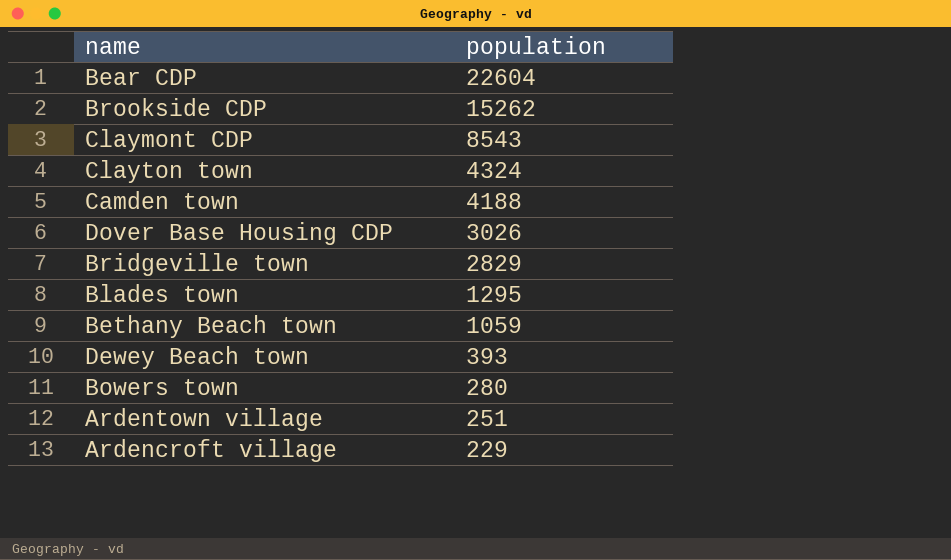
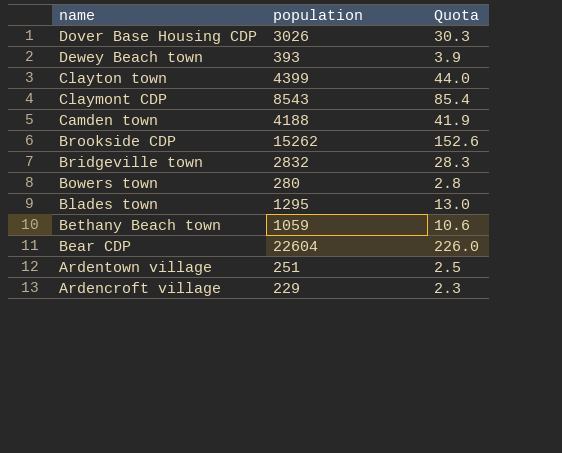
row order: population descending -> name descending
column Quota | formula: none -> [population] * 0.01
Clayton town | population: 4324 -> 4399
Bridgeville town | population: 2829 -> 2832

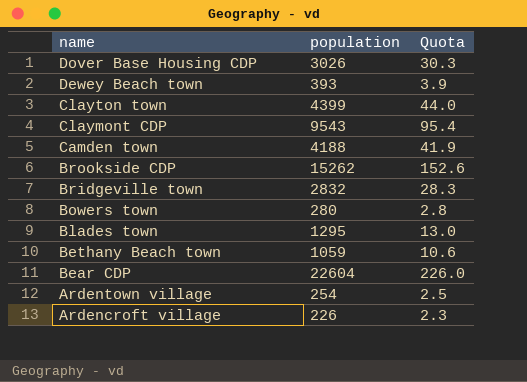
Claymont CDP | population: 8543 -> 9543
Claymont CDP | Quota: 85.4 -> 95.4
Ardentown village | population: 251 -> 254
Ardencroft village | population: 229 -> 226

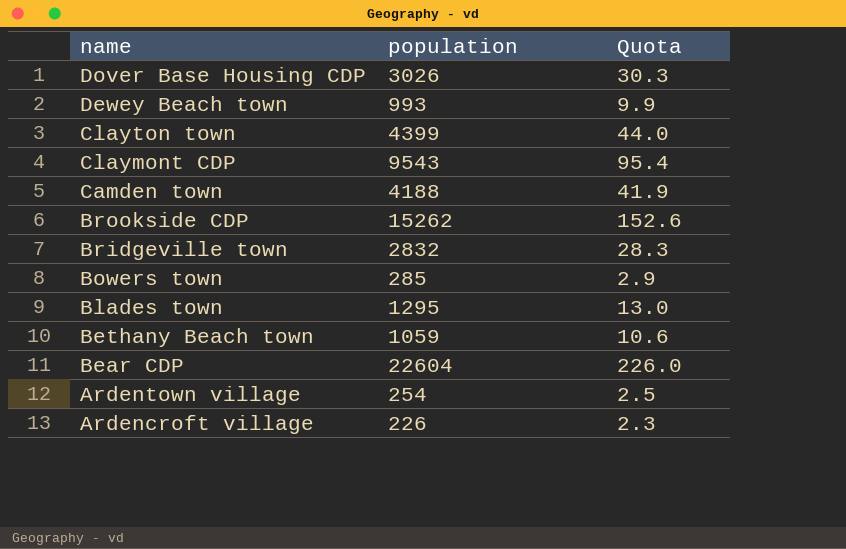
Dewey Beach town | population: 393 -> 993
Dewey Beach town | Quota: 3.9 -> 9.9
Bowers town | population: 280 -> 285
Bowers town | Quota: 2.8 -> 2.9

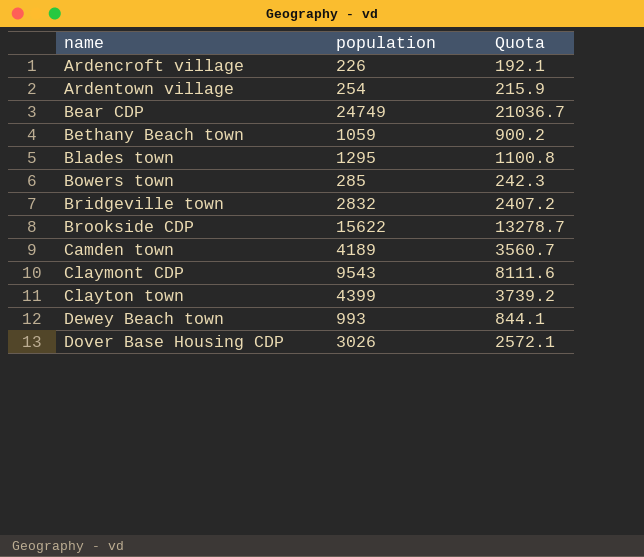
row order: name descending -> name ascending
column Quota | formula: [population] * 0.01 -> [population] * 0.85
Bear CDP | population: 22604 -> 24749
Brookside CDP | population: 15262 -> 15622
Camden town | population: 4188 -> 4189

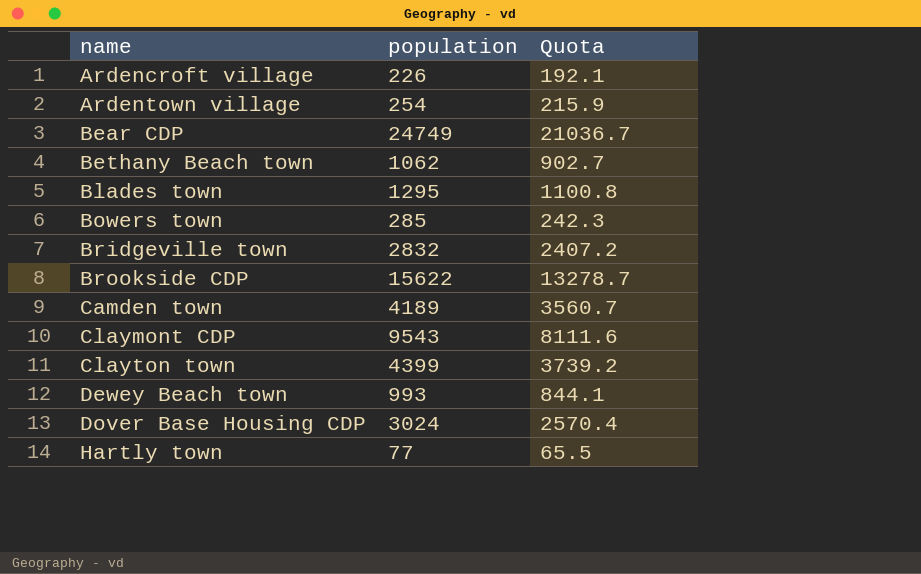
Bethany Beach town | population: 1059 -> 1062
Bethany Beach town | Quota: 900.2 -> 902.7
Dover Base Housing CDP | population: 3026 -> 3024
Dover Base Housing CDP | Quota: 2572.1 -> 2570.4
row Hartly town: none -> 77 | 65.5

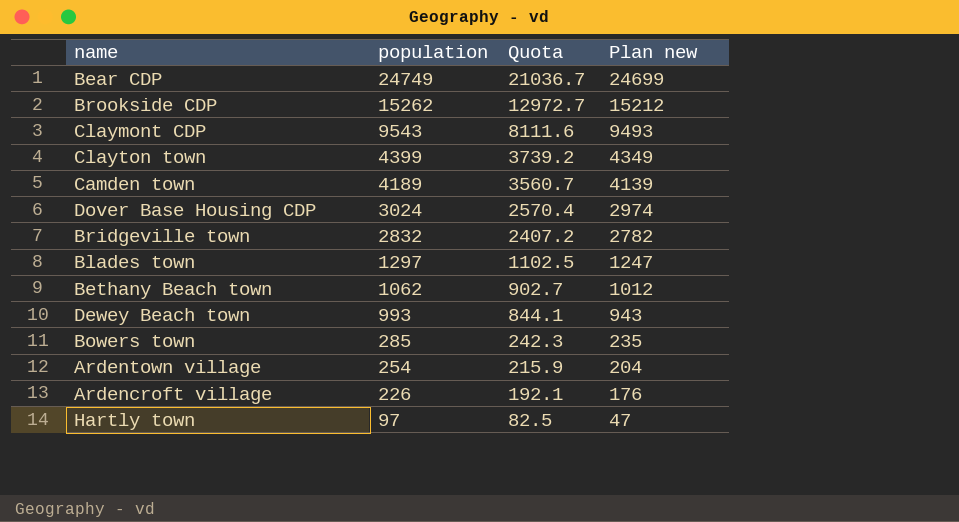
row order: name ascending -> population descending
column Plan new | formula: none -> [population] - 50
Brookside CDP | population: 15622 -> 15262
Brookside CDP | Quota: 13278.7 -> 12972.7
Blades town | population: 1295 -> 1297
Blades town | Quota: 1100.8 -> 1102.5
Hartly town | population: 77 -> 97
Hartly town | Quota: 65.5 -> 82.5

